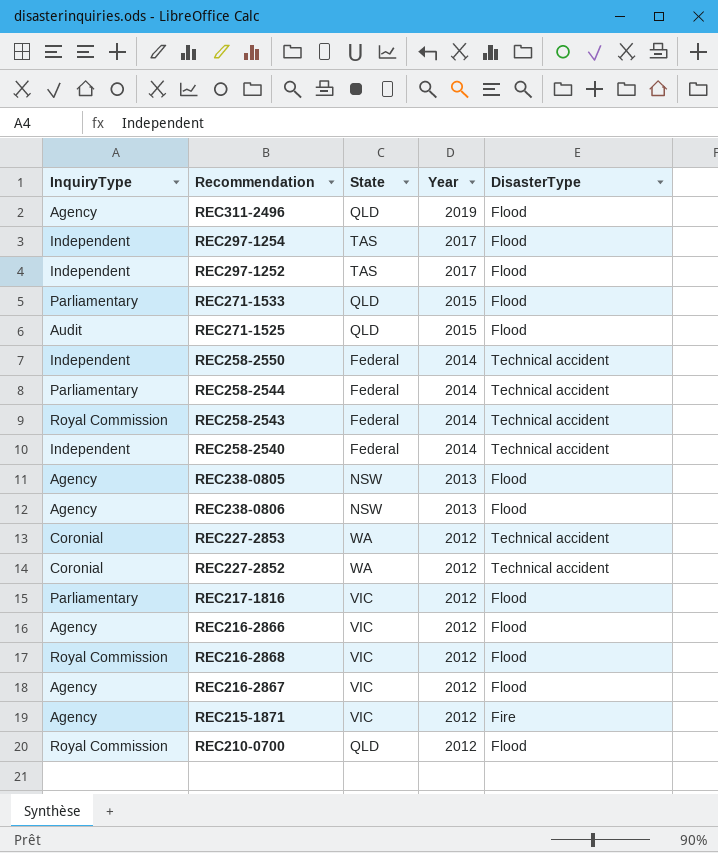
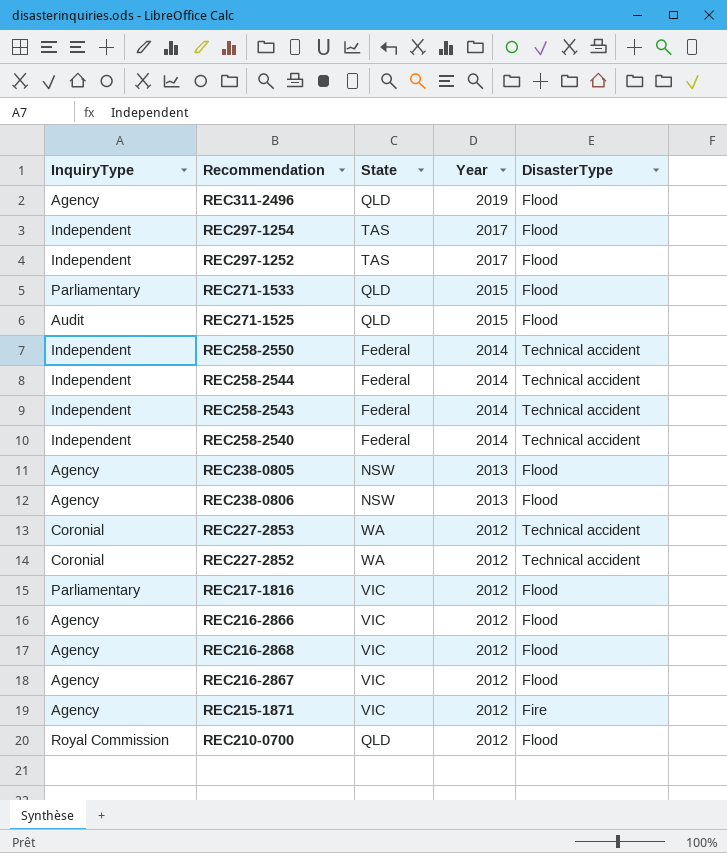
REC258-2544 | InquiryType: Parliamentary -> Independent
REC258-2543 | InquiryType: Royal Commission -> Independent
REC216-2868 | InquiryType: Royal Commission -> Agency

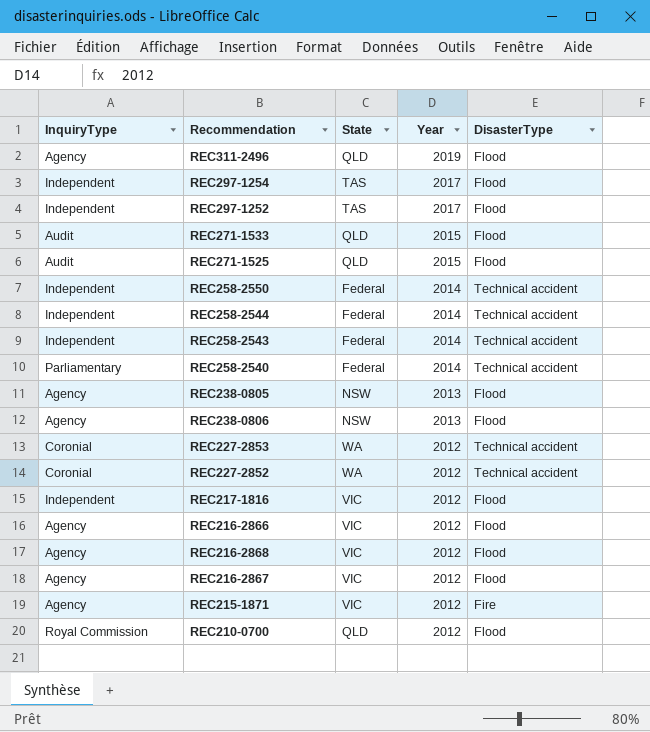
REC271-1533 | InquiryType: Parliamentary -> Audit
REC258-2540 | InquiryType: Independent -> Parliamentary
REC217-1816 | InquiryType: Parliamentary -> Independent

